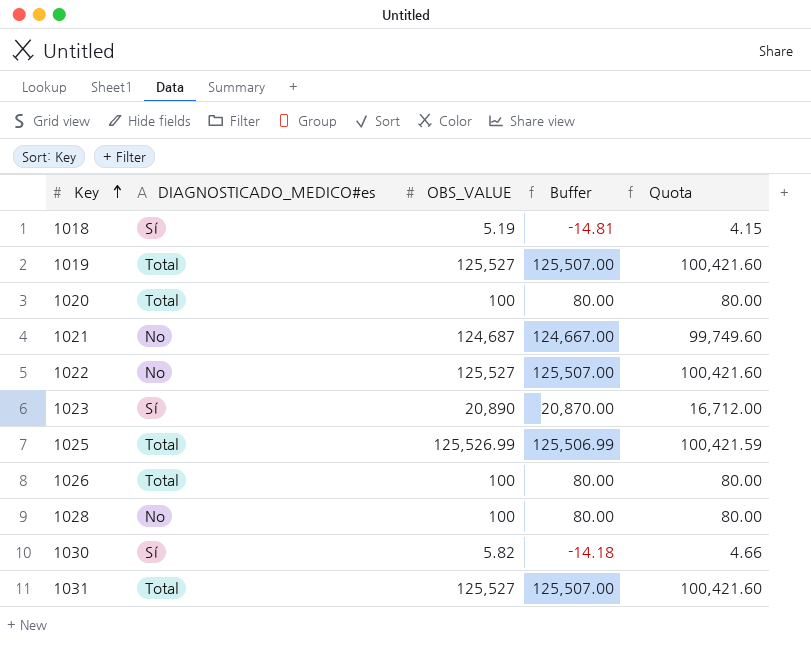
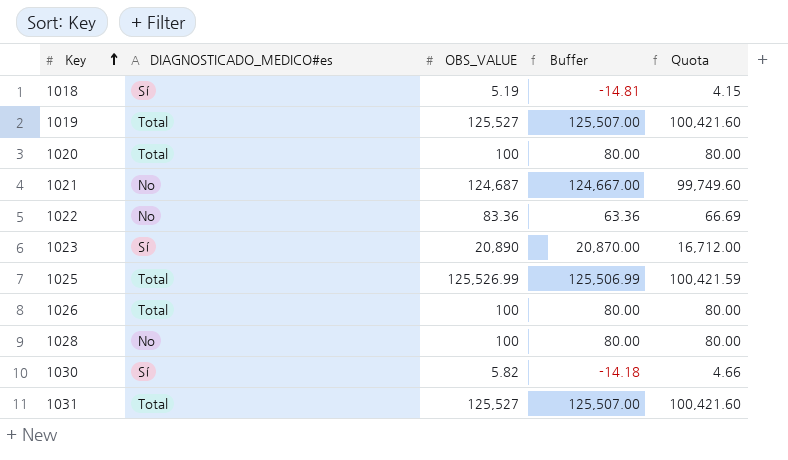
1022 | OBS_VALUE: 125,527 -> 83.36
1022 | Buffer: 125,507.00 -> 63.36
1022 | Quota: 100,421.60 -> 66.69

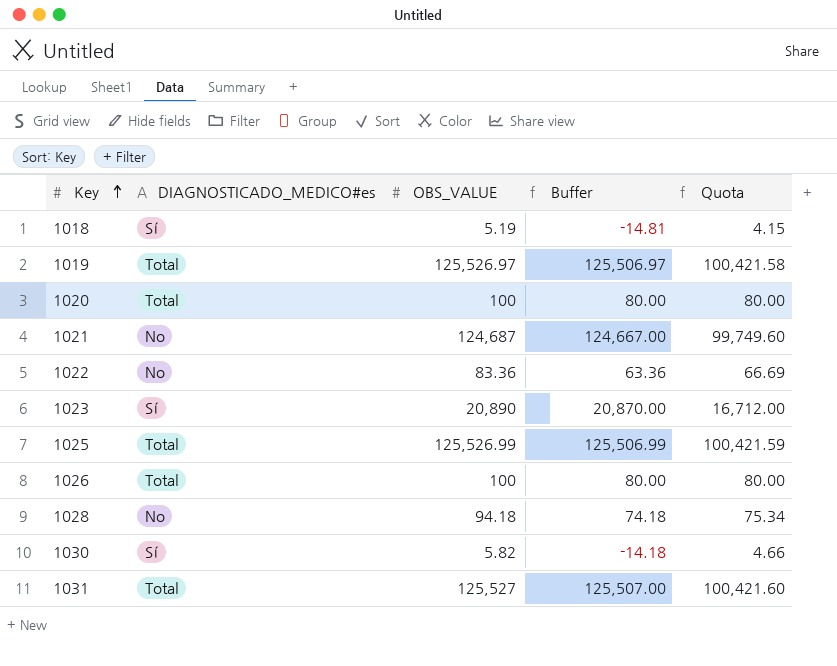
1019 | OBS_VALUE: 125,527 -> 125,526.97
1019 | Buffer: 125,507.00 -> 125,506.97
1019 | Quota: 100,421.60 -> 100,421.58
1028 | OBS_VALUE: 100 -> 94.18
1028 | Buffer: 80.00 -> 74.18
1028 | Quota: 80.00 -> 75.34

